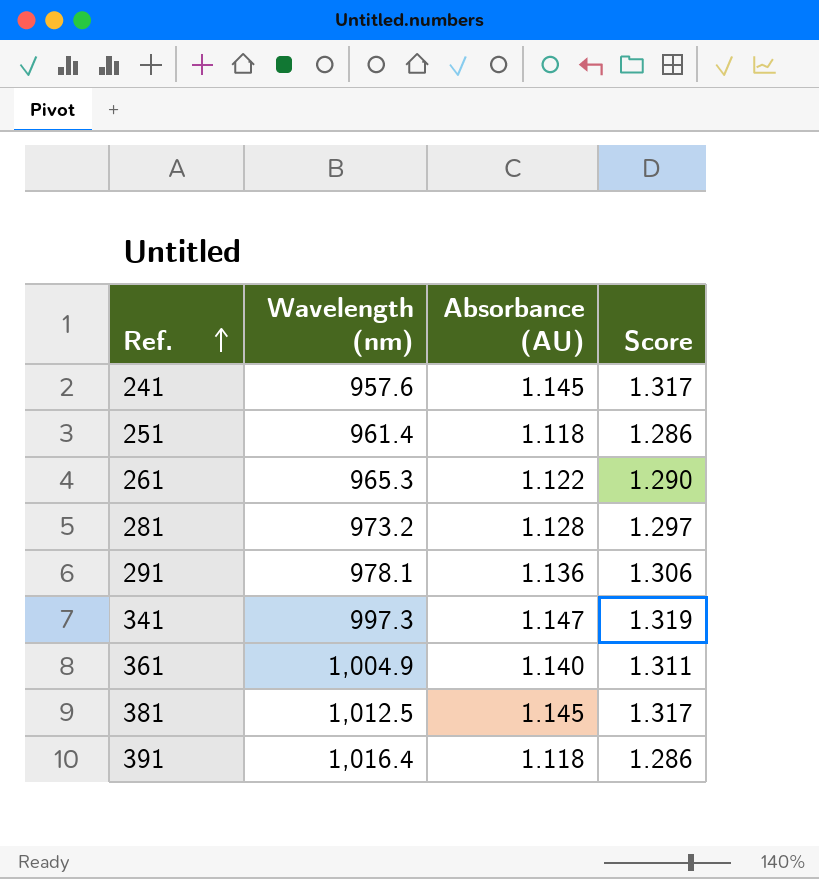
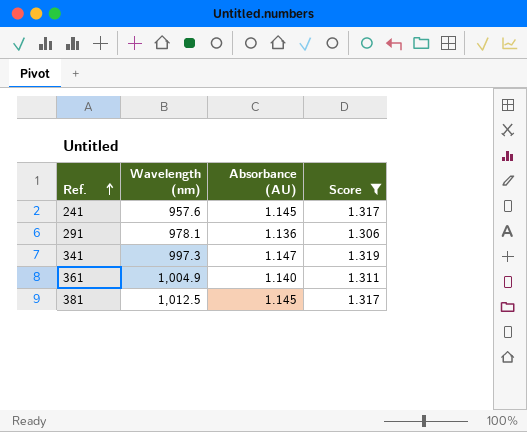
filter: none -> Score >= 1.306

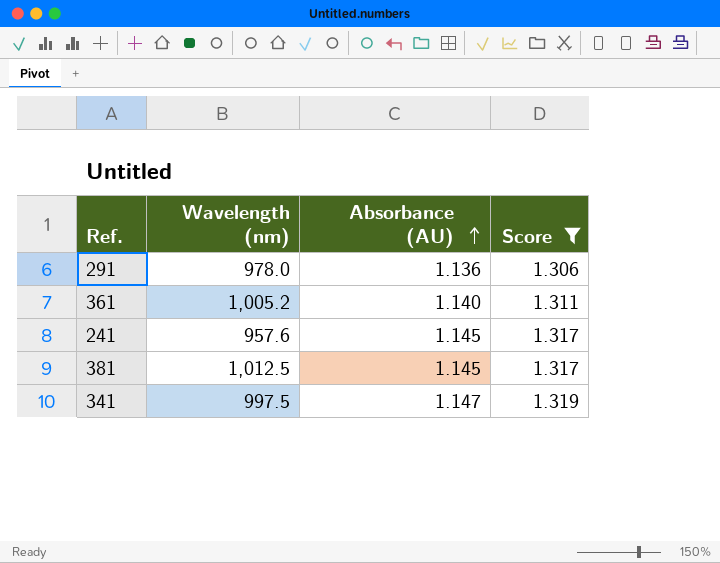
row order: Ref. ascending -> Absorbance (AU) ascending
291 | Wavelength (nm): 978.1 -> 978.0
361 | Wavelength (nm): 1,004.9 -> 1,005.2
341 | Wavelength (nm): 997.3 -> 997.5

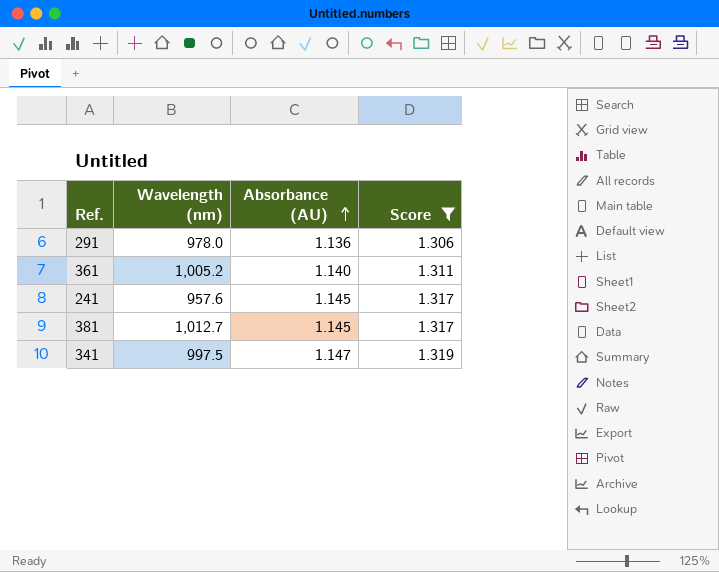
381 | Wavelength (nm): 1,012.5 -> 1,012.7

